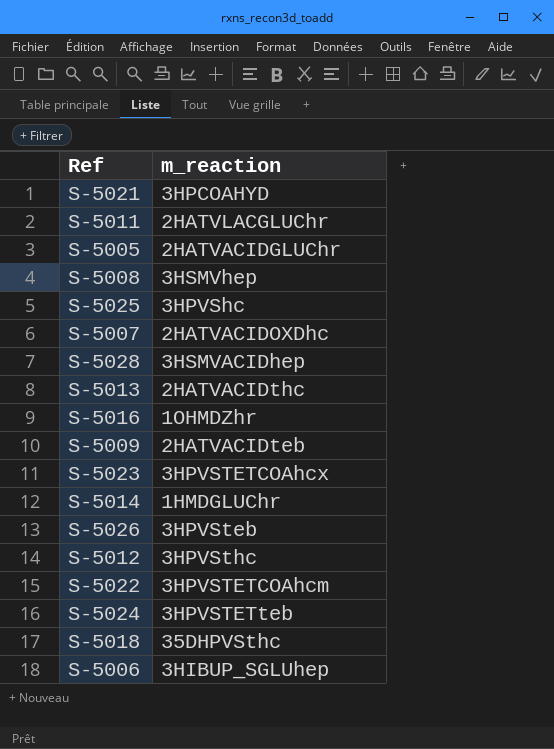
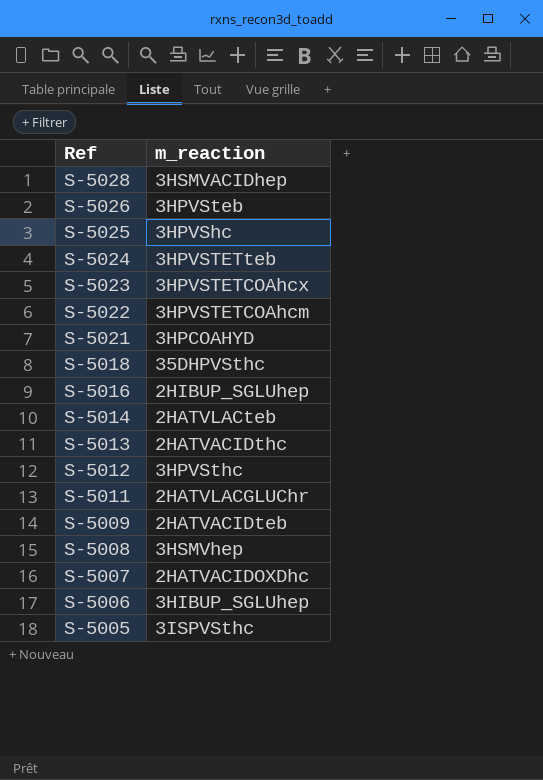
row order: none -> Ref descending
S-5016 | m_reaction: 1OHMDZhr -> 2HIBUP_SGLUhep
S-5014 | m_reaction: 1HMDGLUChr -> 2HATVLACteb
S-5005 | m_reaction: 2HATVACIDGLUChr -> 3ISPVSthc

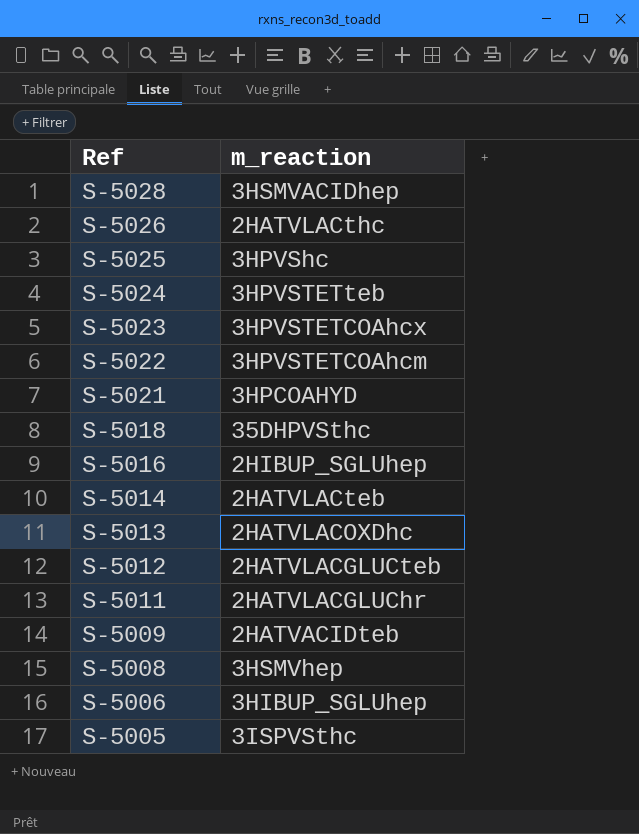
row S-5007: 2HATVACIDOXDhc -> none
S-5026 | m_reaction: 3HPVSteb -> 2HATVLACthc
S-5013 | m_reaction: 2HATVACIDthc -> 2HATVLACOXDhc
S-5012 | m_reaction: 3HPVSthc -> 2HATVLACGLUCteb

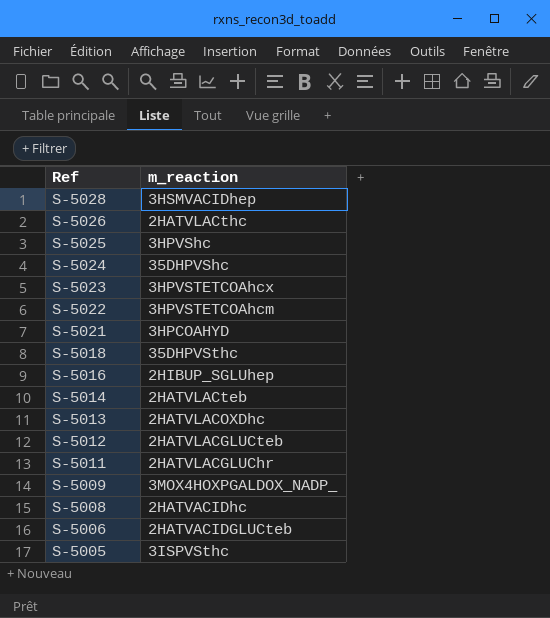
S-5024 | m_reaction: 3HPVSTETteb -> 35DHPVShc
S-5009 | m_reaction: 2HATVACIDteb -> 3MOX4HOXPGALDOX_NADP_
S-5008 | m_reaction: 3HSMVhep -> 2HATVACIDhc
S-5006 | m_reaction: 3HIBUP_SGLUhep -> 2HATVACIDGLUCteb

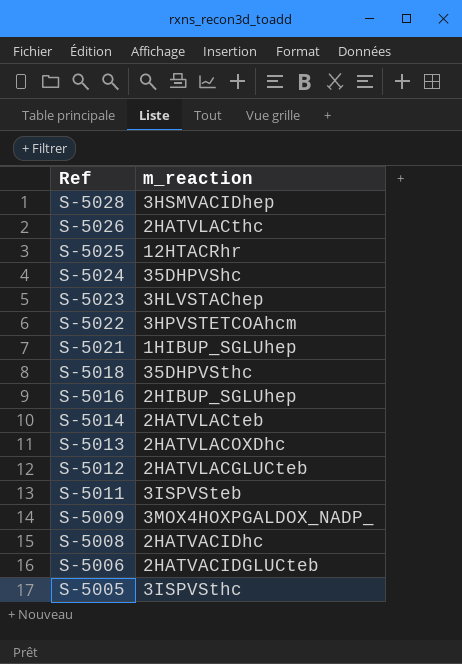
S-5025 | m_reaction: 3HPVShc -> 12HTACRhr
S-5023 | m_reaction: 3HPVSTETCOAhcx -> 3HLVSTAChep
S-5021 | m_reaction: 3HPCOAHYD -> 1HIBUP_SGLUhep
S-5011 | m_reaction: 2HATVLACGLUChr -> 3ISPVSteb

